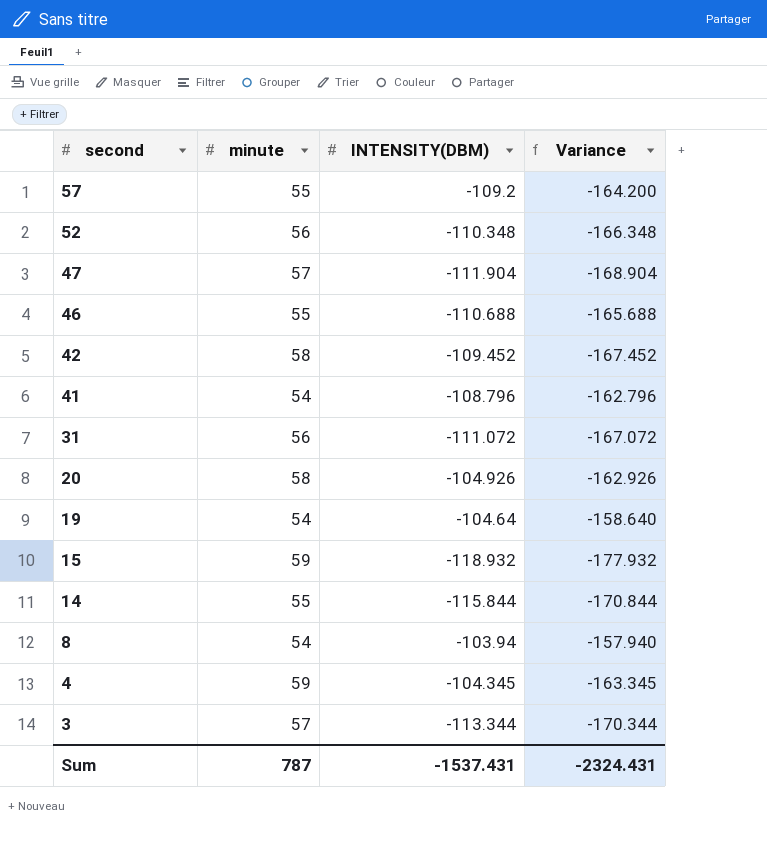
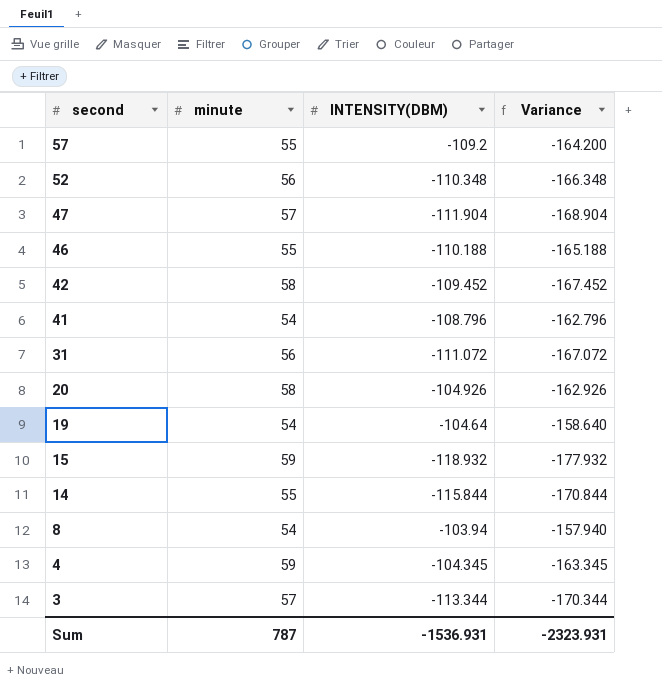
46 | INTENSITY(DBM): -110.688 -> -110.188
46 | Variance: -165.688 -> -165.188
Sum | INTENSITY(DBM): -1537.431 -> -1536.931
Sum | Variance: -2324.431 -> -2323.931

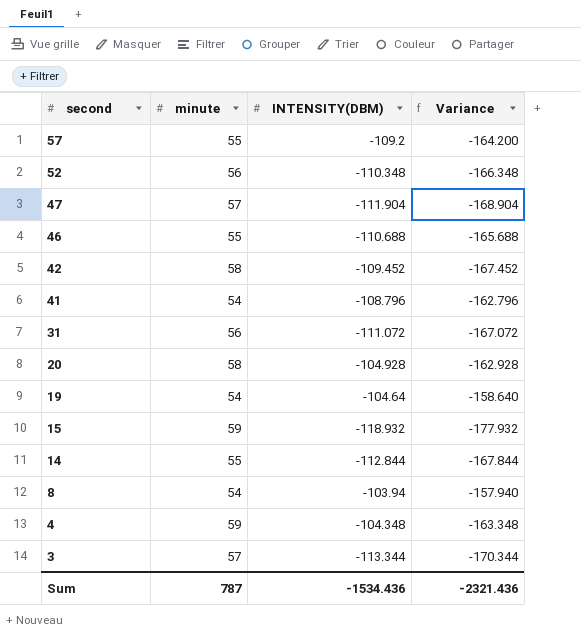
46 | INTENSITY(DBM): -110.188 -> -110.688
46 | Variance: -165.188 -> -165.688
20 | INTENSITY(DBM): -104.926 -> -104.928
20 | Variance: -162.926 -> -162.928
14 | INTENSITY(DBM): -115.844 -> -112.844
14 | Variance: -170.844 -> -167.844
4 | INTENSITY(DBM): -104.345 -> -104.348
4 | Variance: -163.345 -> -163.348
Sum | INTENSITY(DBM): -1536.931 -> -1534.436
Sum | Variance: -2323.931 -> -2321.436

